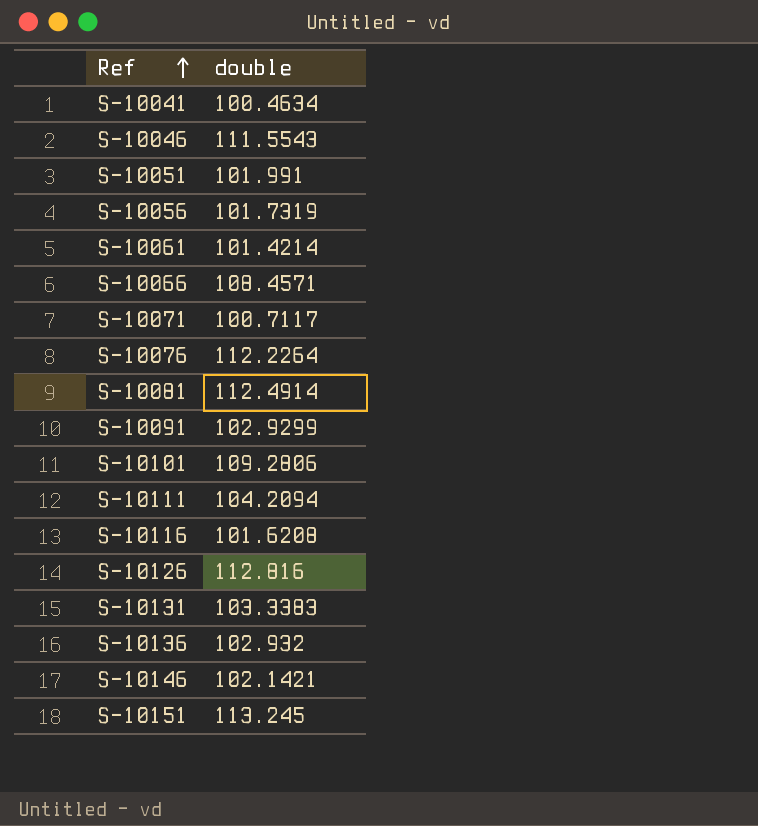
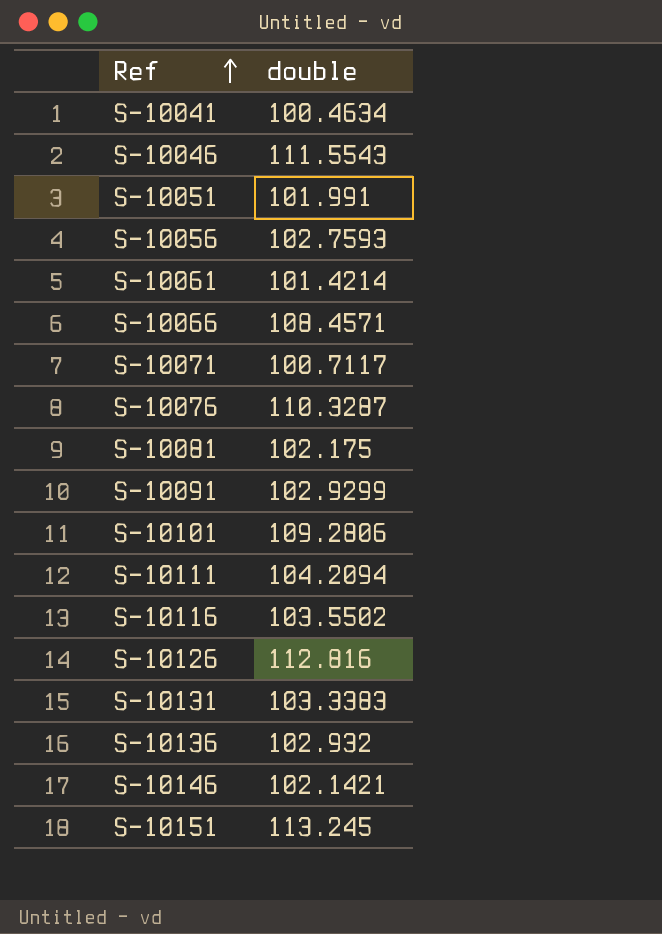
S-10056 | double: 101.7319 -> 102.7593
S-10076 | double: 112.2264 -> 110.3287
S-10081 | double: 112.4914 -> 102.175
S-10116 | double: 101.6208 -> 103.5502

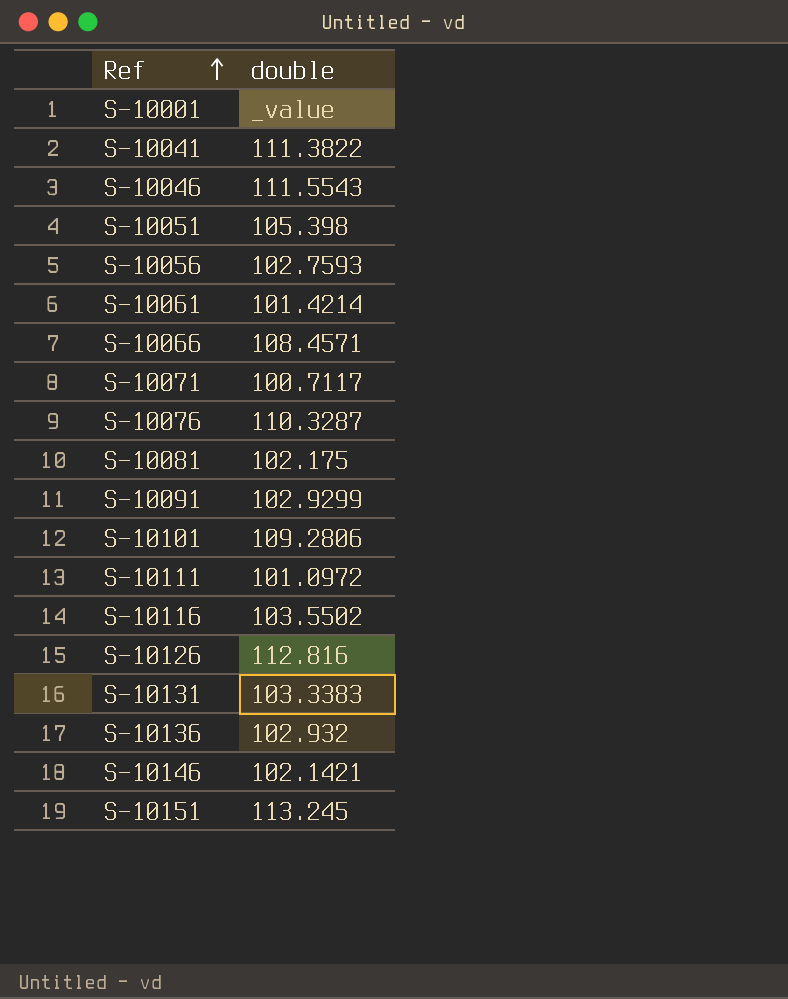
row S-10001: none -> _value
S-10041 | double: 100.4634 -> 111.3822
S-10051 | double: 101.991 -> 105.398
S-10111 | double: 104.2094 -> 101.0972

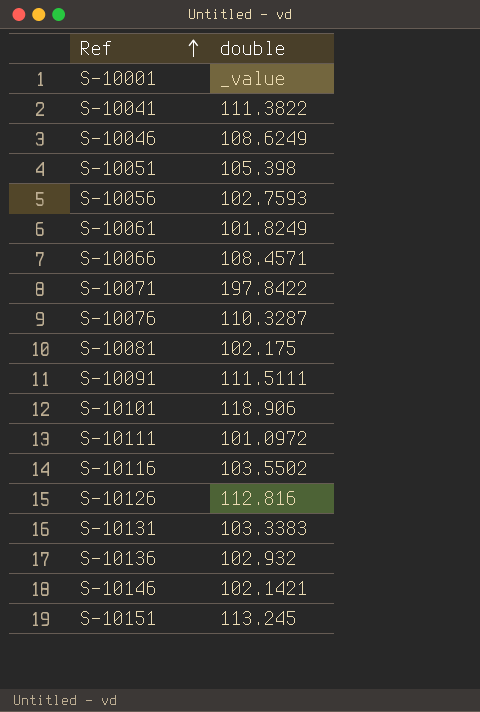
S-10046 | double: 111.5543 -> 108.6249
S-10061 | double: 101.4214 -> 101.8249
S-10071 | double: 100.7117 -> 197.8422
S-10091 | double: 102.9299 -> 111.5111
S-10101 | double: 109.2806 -> 118.906

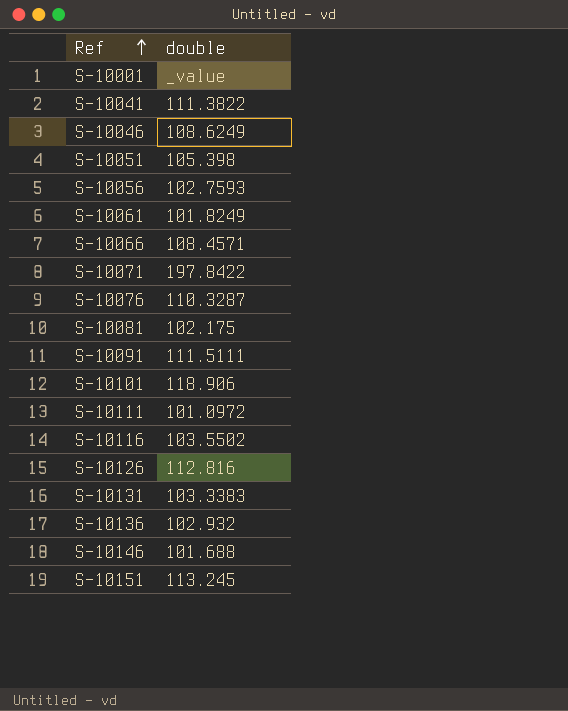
S-10146 | double: 102.1421 -> 101.688

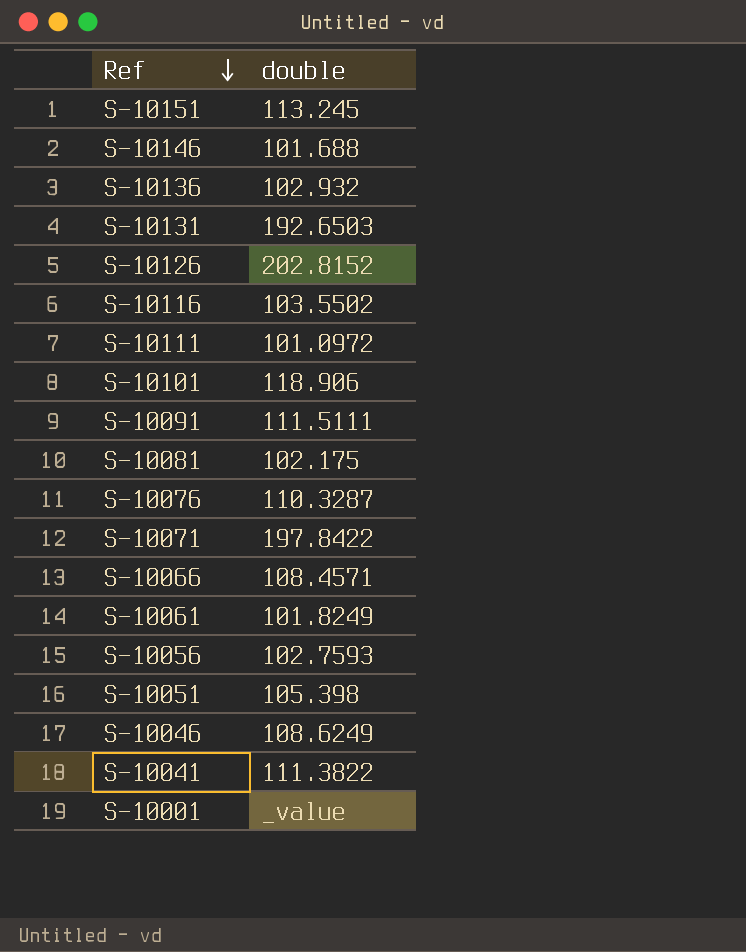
row order: Ref ascending -> Ref descending
S-10131 | double: 103.3383 -> 192.6503
S-10126 | double: 112.816 -> 202.8152

